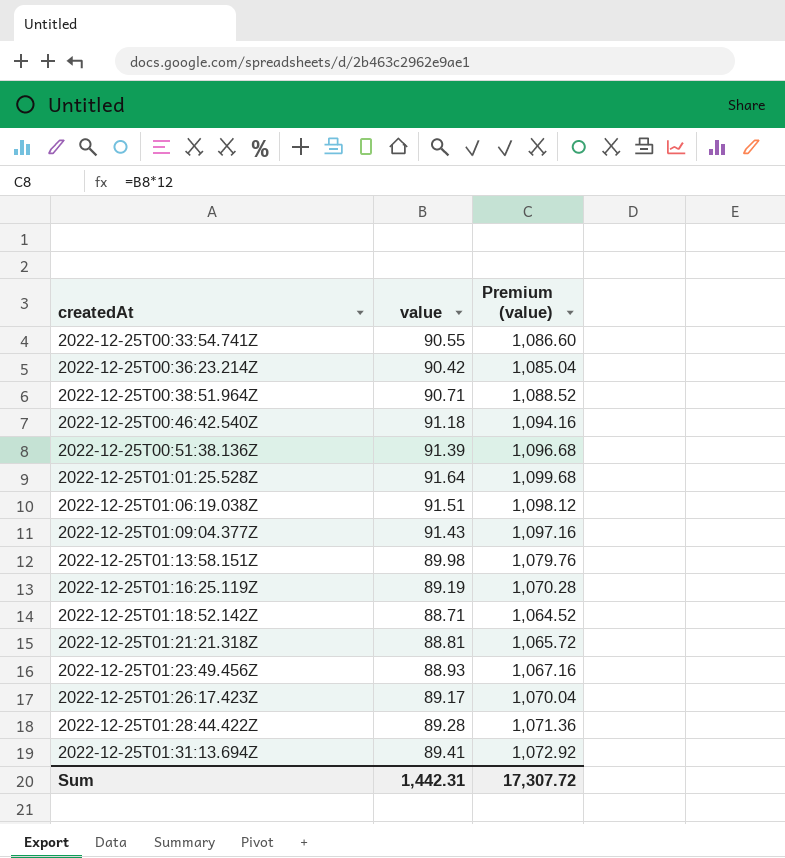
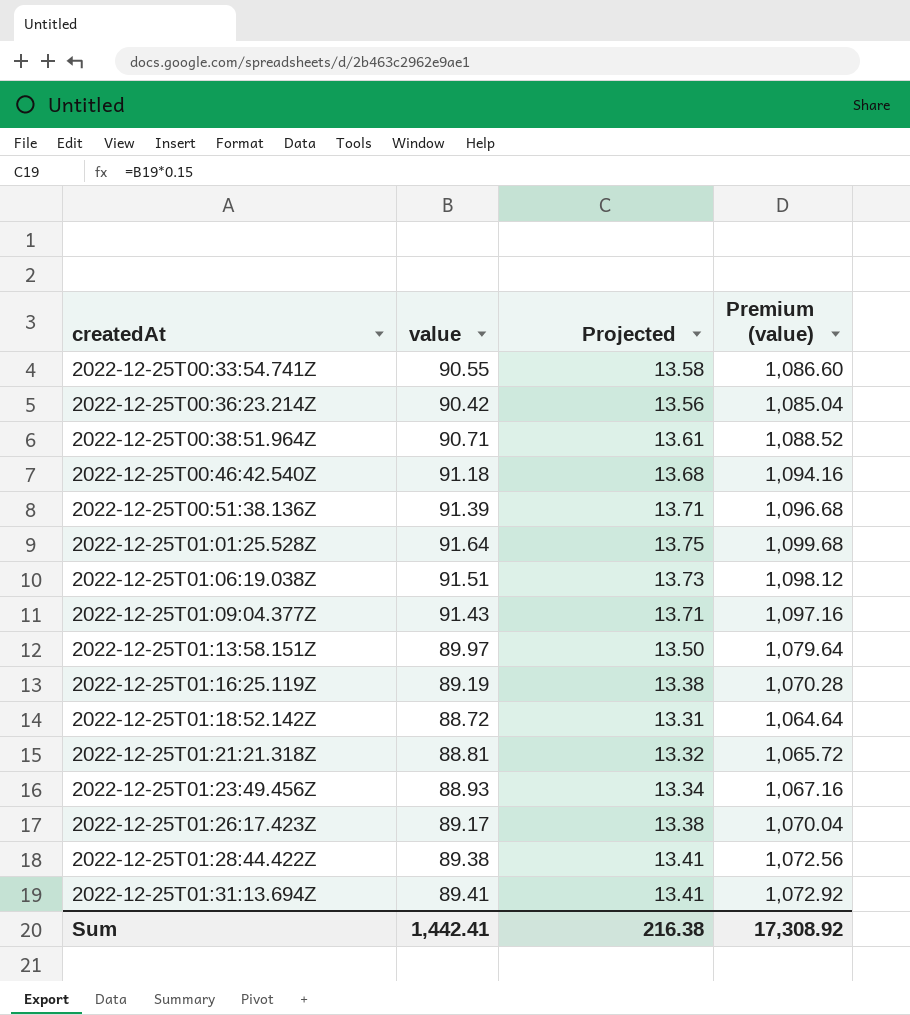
column Projected | formula: none -> [value] * 0.15
2022-12-25T01:13:58.151Z | value: 89.98 -> 89.97
2022-12-25T01:13:58.151Z | Premium (value): 1,079.76 -> 1,079.64
2022-12-25T01:18:52.142Z | value: 88.71 -> 88.72
2022-12-25T01:18:52.142Z | Premium (value): 1,064.52 -> 1,064.64
2022-12-25T01:28:44.422Z | value: 89.28 -> 89.38
2022-12-25T01:28:44.422Z | Premium (value): 1,071.36 -> 1,072.56
Sum | value: 1,442.31 -> 1,442.41
Sum | Premium (value): 17,307.72 -> 17,308.92

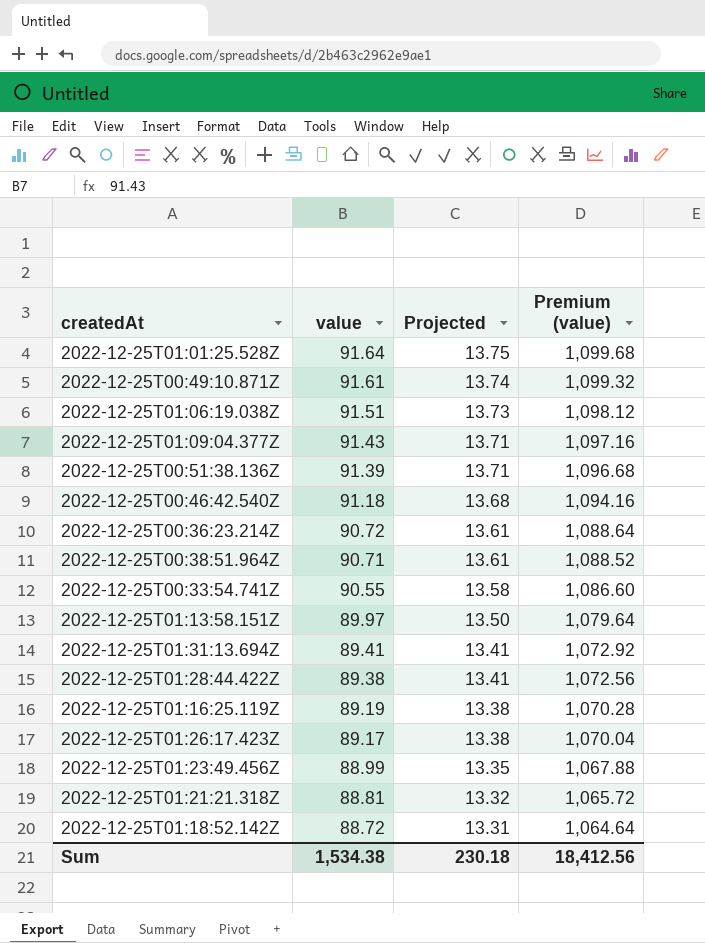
row order: createdAt ascending -> value descending
row 2022-12-25T00:49:10.871Z: none -> 91.61 | 13.74 | 1,099.32
2022-12-25T00:36:23.214Z | value: 90.42 -> 90.72
2022-12-25T00:36:23.214Z | Projected: 13.56 -> 13.61
2022-12-25T00:36:23.214Z | Premium (value): 1,085.04 -> 1,088.64
2022-12-25T01:23:49.456Z | value: 88.93 -> 88.99
2022-12-25T01:23:49.456Z | Projected: 13.34 -> 13.35
2022-12-25T01:23:49.456Z | Premium (value): 1,067.16 -> 1,067.88
Sum | value: 1,442.41 -> 1,534.38
Sum | Projected: 216.38 -> 230.18
Sum | Premium (value): 17,308.92 -> 18,412.56

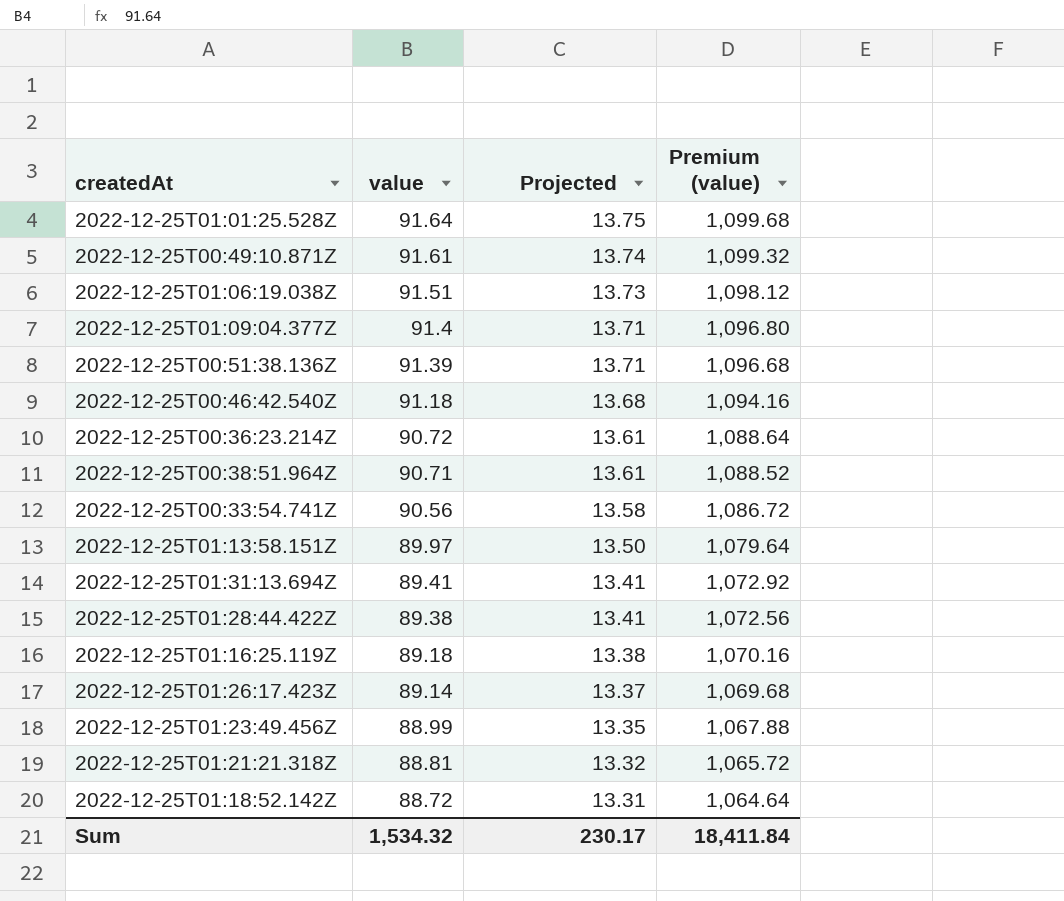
2022-12-25T01:09:04.377Z | value: 91.43 -> 91.4
2022-12-25T01:09:04.377Z | Premium (value): 1,097.16 -> 1,096.80
2022-12-25T00:33:54.741Z | value: 90.55 -> 90.56
2022-12-25T00:33:54.741Z | Premium (value): 1,086.60 -> 1,086.72
2022-12-25T01:16:25.119Z | value: 89.19 -> 89.18
2022-12-25T01:16:25.119Z | Premium (value): 1,070.28 -> 1,070.16
2022-12-25T01:26:17.423Z | value: 89.17 -> 89.14
2022-12-25T01:26:17.423Z | Projected: 13.38 -> 13.37
2022-12-25T01:26:17.423Z | Premium (value): 1,070.04 -> 1,069.68
Sum | value: 1,534.38 -> 1,534.32
Sum | Projected: 230.18 -> 230.17
Sum | Premium (value): 18,412.56 -> 18,411.84

